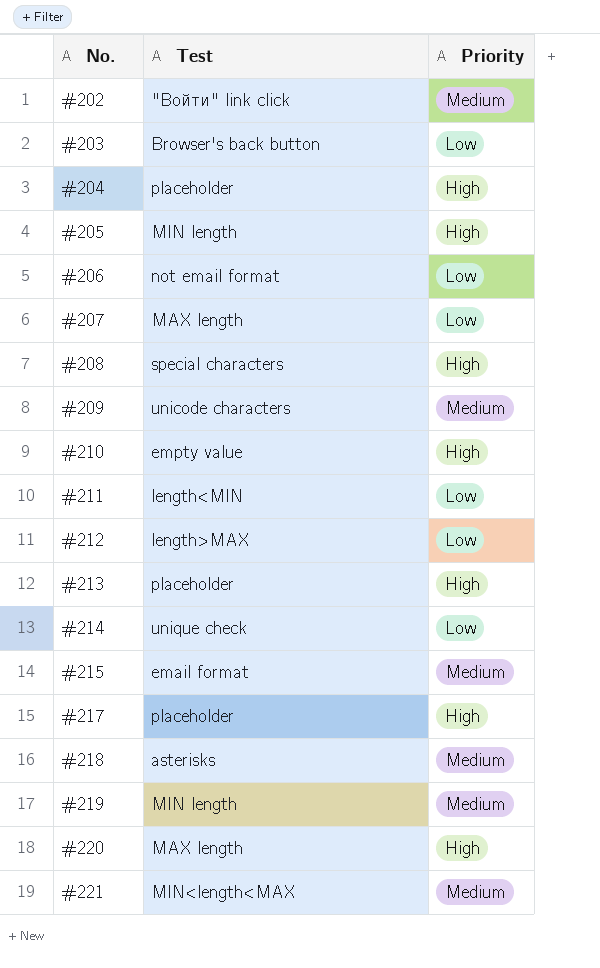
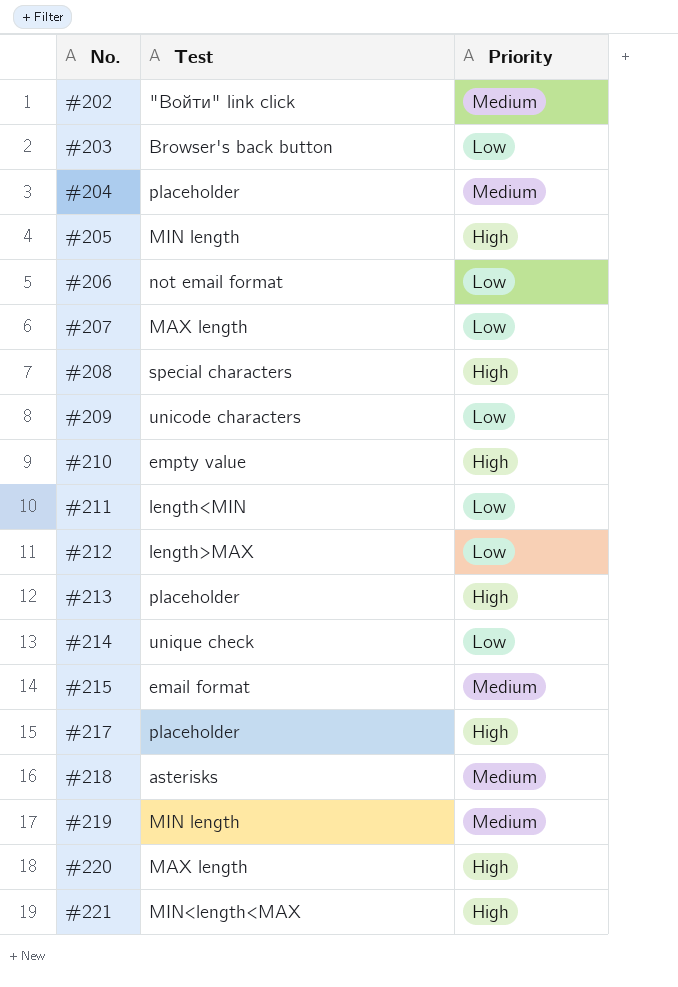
#204 | Priority: High -> Medium
#209 | Priority: Medium -> Low
#221 | Priority: Medium -> High

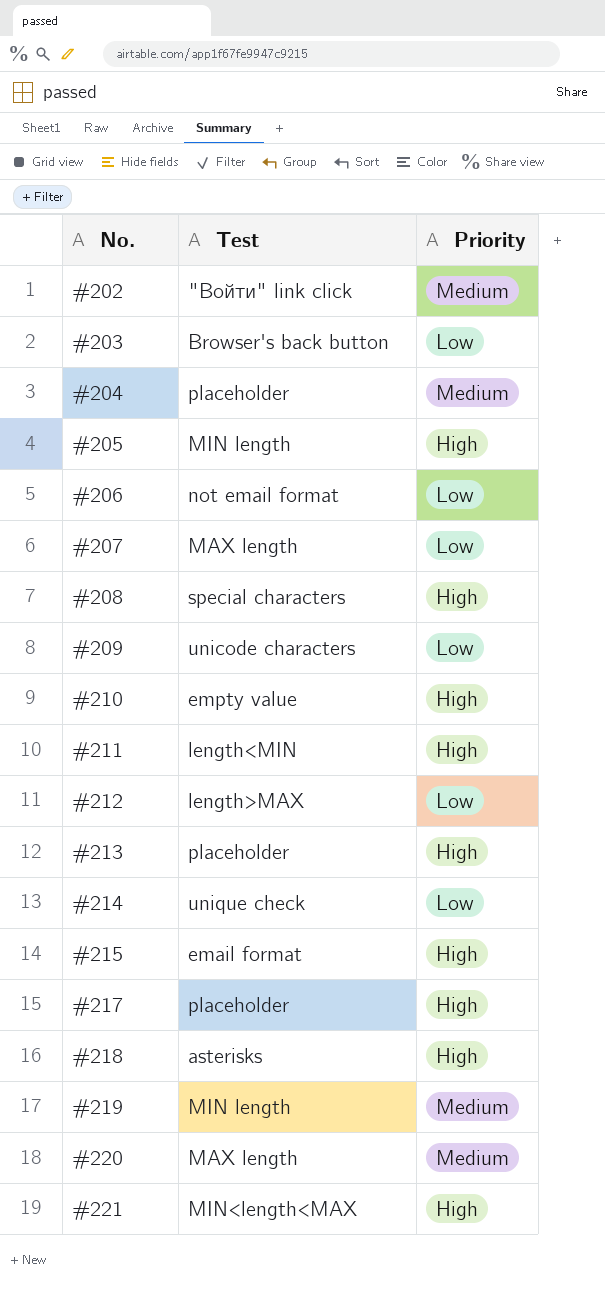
#211 | Priority: Low -> High
#215 | Priority: Medium -> High
#218 | Priority: Medium -> High
#220 | Priority: High -> Medium

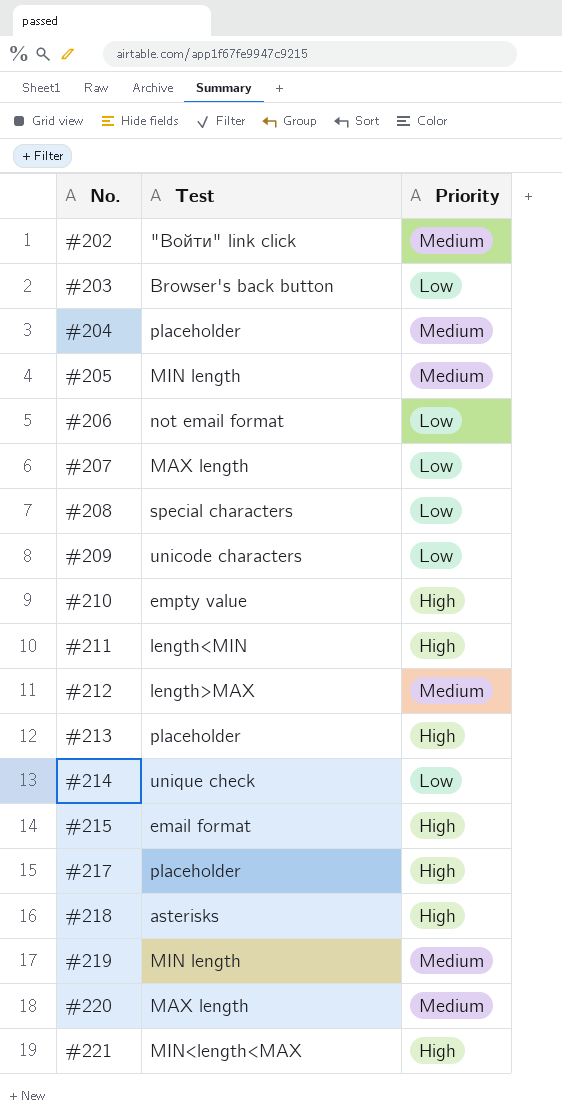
#205 | Priority: High -> Medium
#208 | Priority: High -> Low
#212 | Priority: Low -> Medium

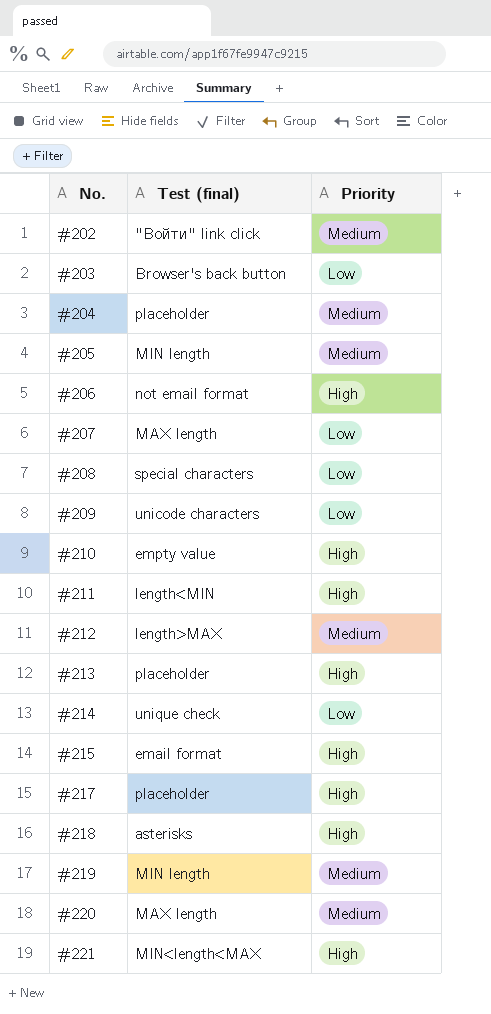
column name: Test -> Test (final)
#206 | Priority: Low -> High

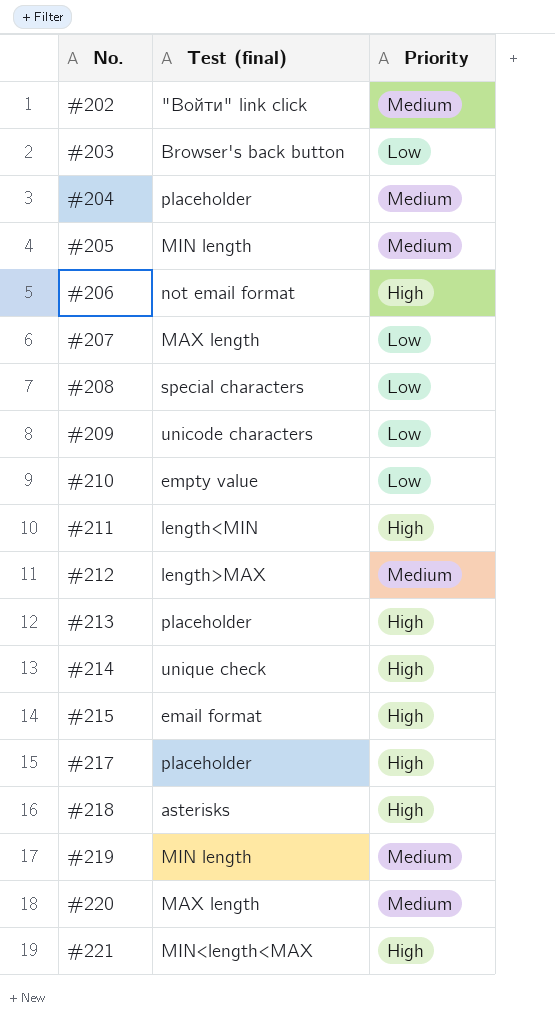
#210 | Priority: High -> Low
#214 | Priority: Low -> High

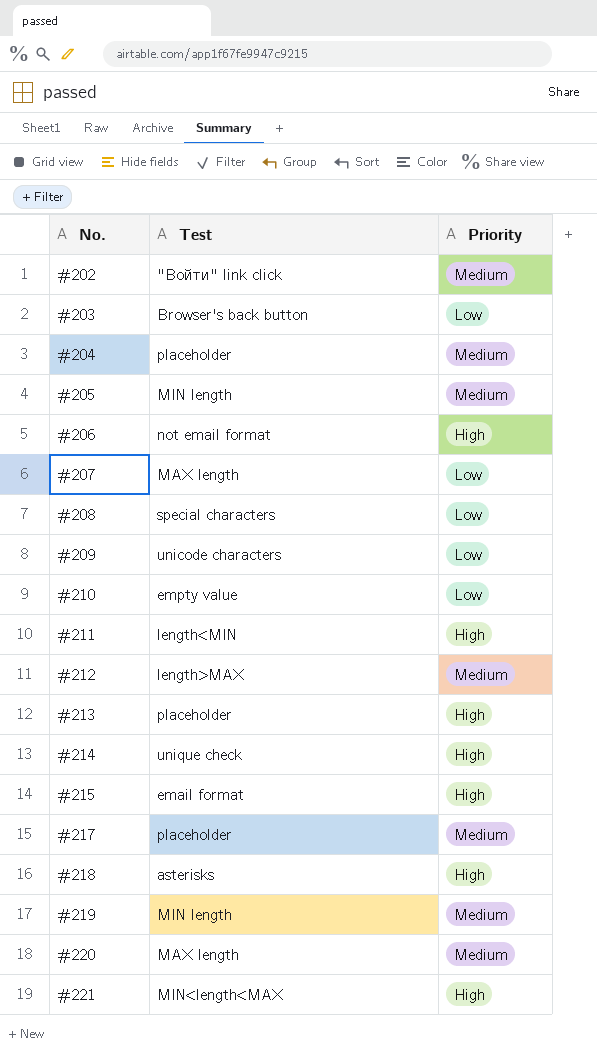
column name: Test (final) -> Test
#217 | Priority: High -> Medium

